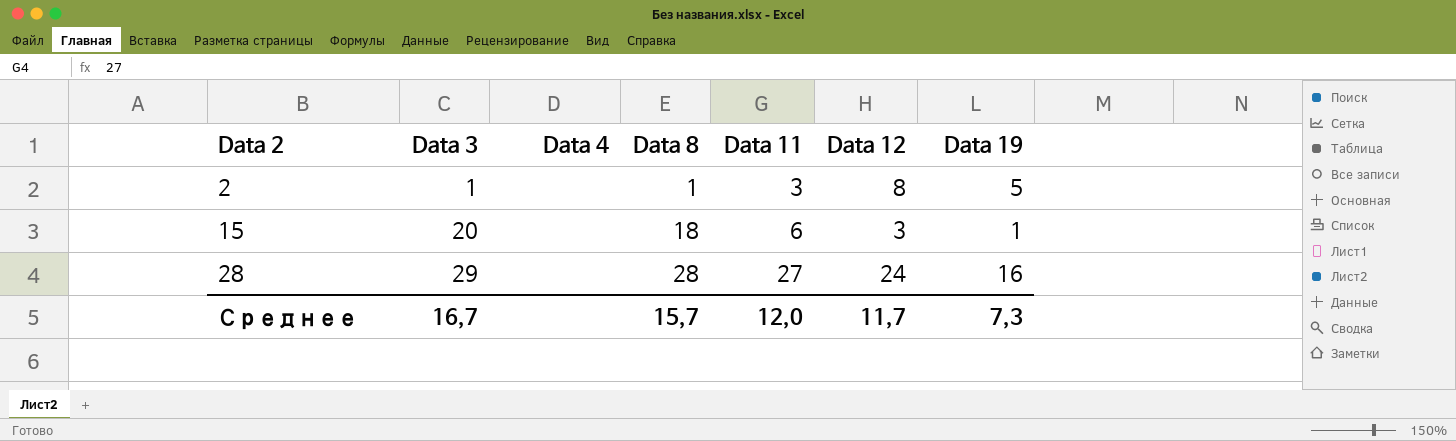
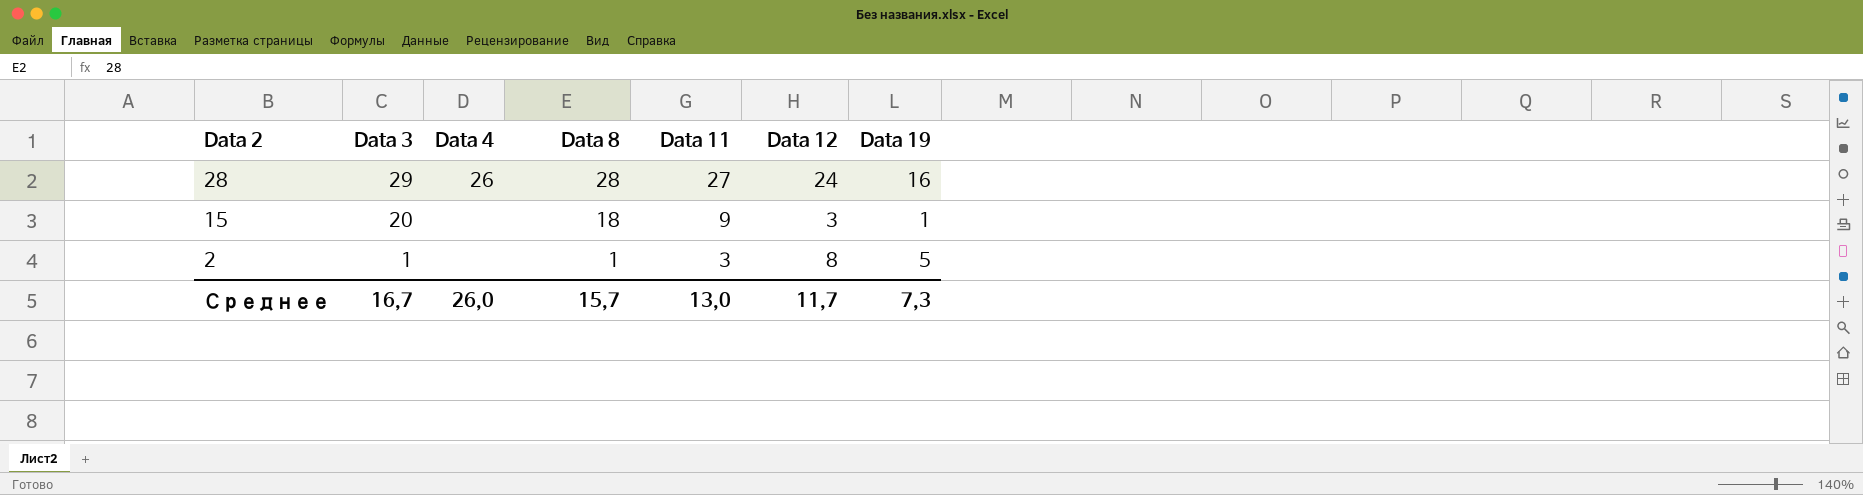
row order: Data 2 ascending -> Data 2 descending
28 | Data 4: none -> 26
15 | Data 11: 6 -> 9
Среднее | Data 4: none -> 26,0
Среднее | Data 11: 12,0 -> 13,0

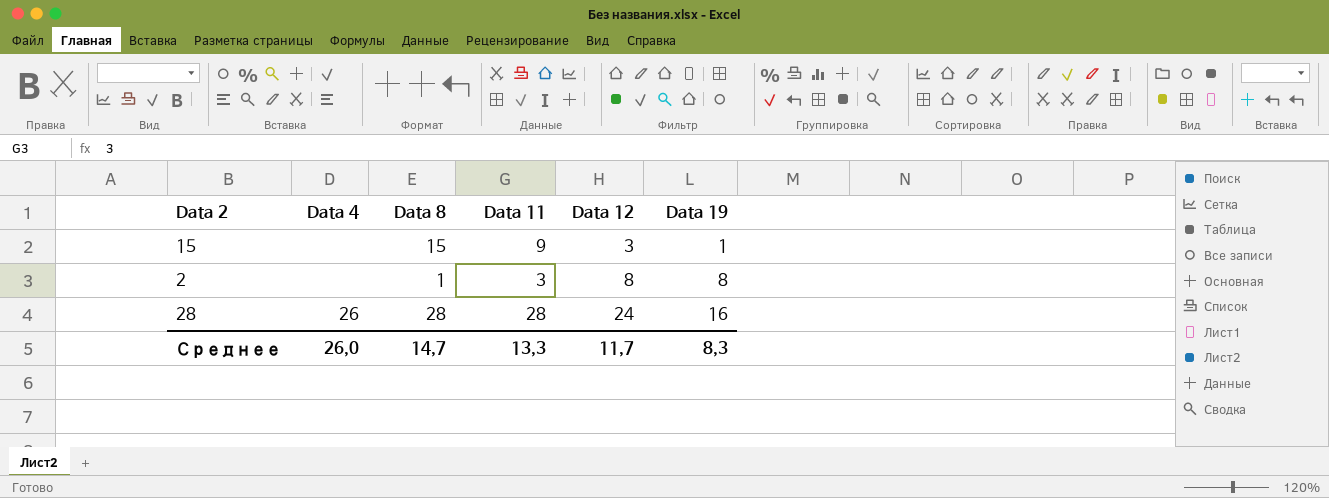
row order: Data 2 descending -> Data 12 ascending
column Data 3 | position: 2 -> none
15 | Data 8: 18 -> 15
2 | Data 19: 5 -> 8
28 | Data 11: 27 -> 28
Среднее | Data 8: 15,7 -> 14,7
Среднее | Data 11: 13,0 -> 13,3
Среднее | Data 19: 7,3 -> 8,3

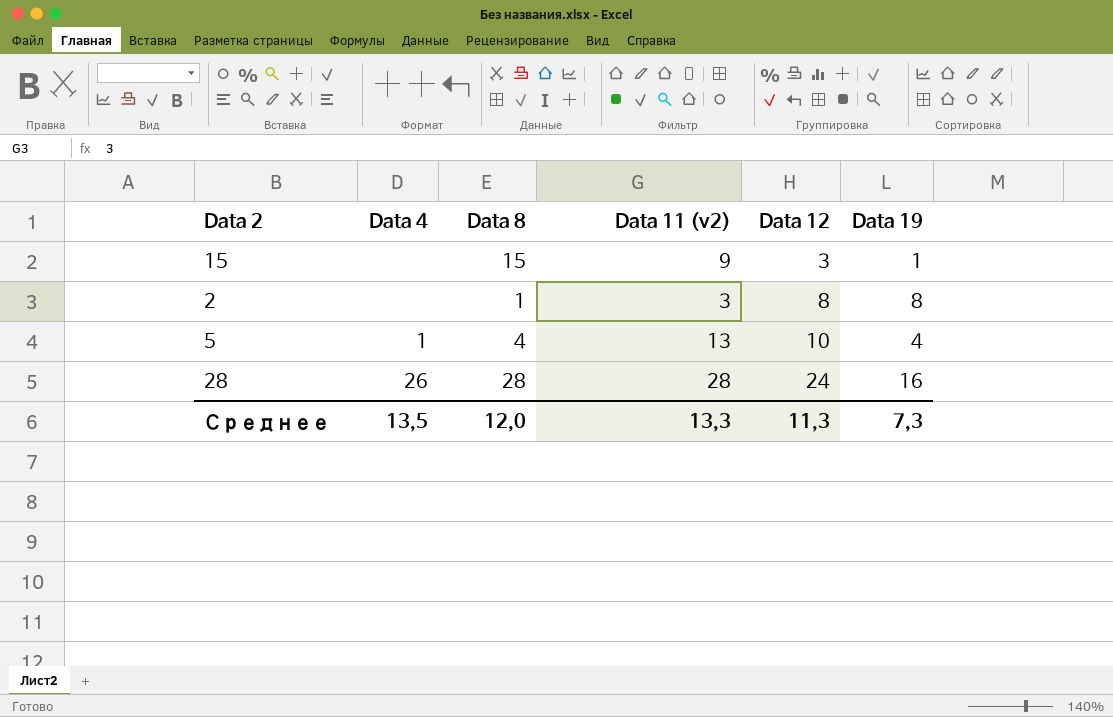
column name: Data 11 -> Data 11 (v2)
row 5: none -> 1 | 4 | 13 | 10 | 4
Среднее | Data 4: 26,0 -> 13,5
Среднее | Data 8: 14,7 -> 12,0
Среднее | Data 12: 11,7 -> 11,3
Среднее | Data 19: 8,3 -> 7,3

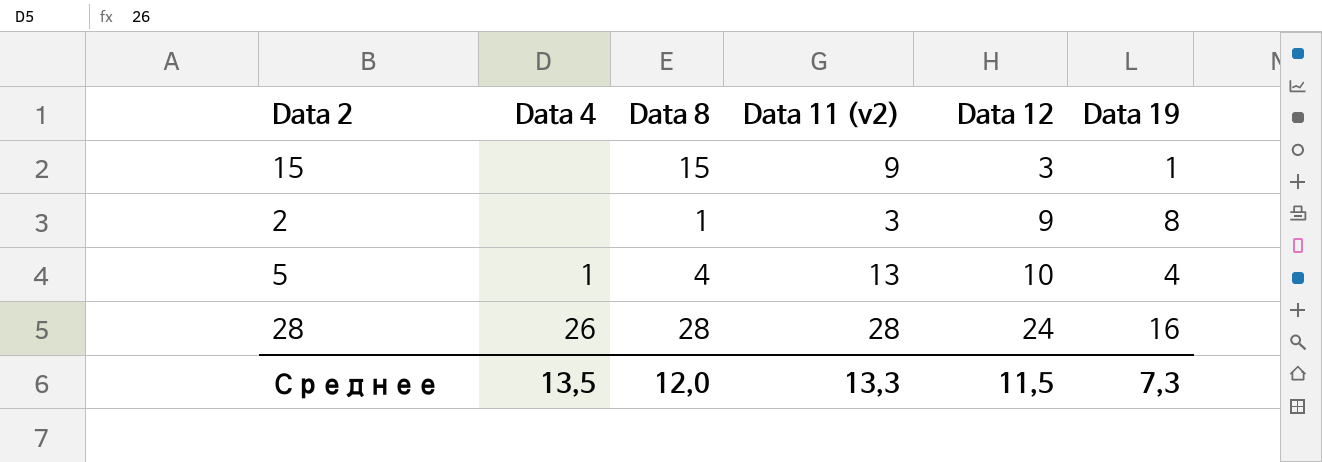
2 | Data 12: 8 -> 9
Среднее | Data 12: 11,3 -> 11,5

